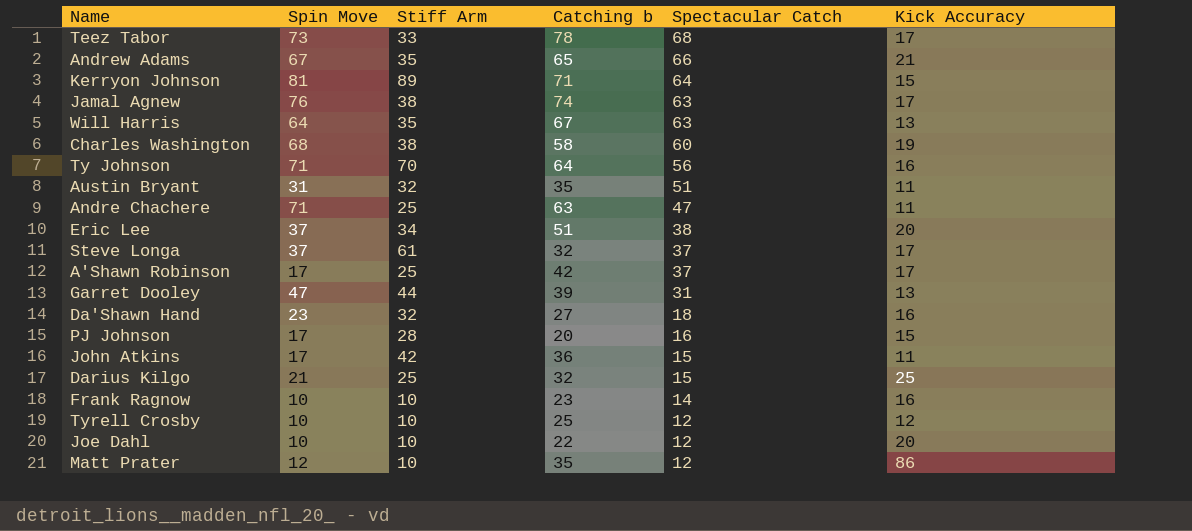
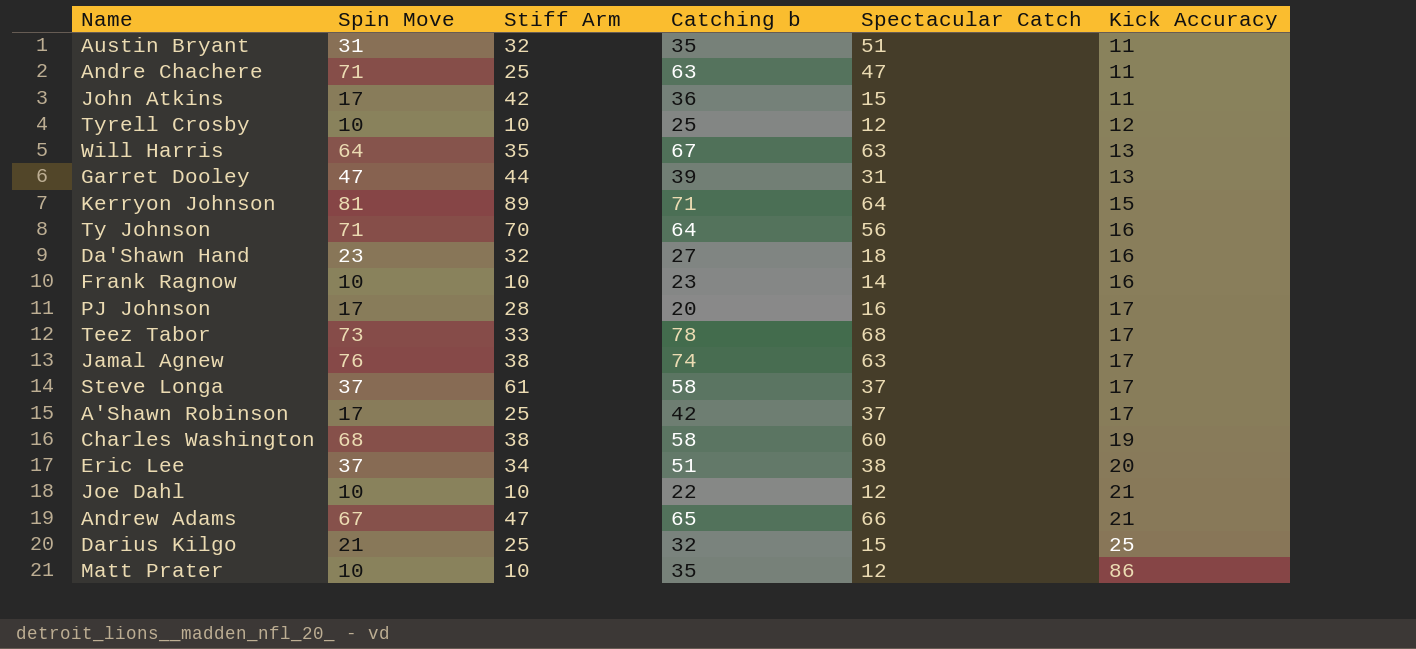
row order: Spectacular Catch descending -> Kick Accuracy ascending
PJ Johnson | Kick Accuracy: 15 -> 17
Steve Longa | Catching b: 32 -> 58
Joe Dahl | Kick Accuracy: 20 -> 21
Andrew Adams | Stiff Arm: 35 -> 47
Matt Prater | Spin Move: 12 -> 10

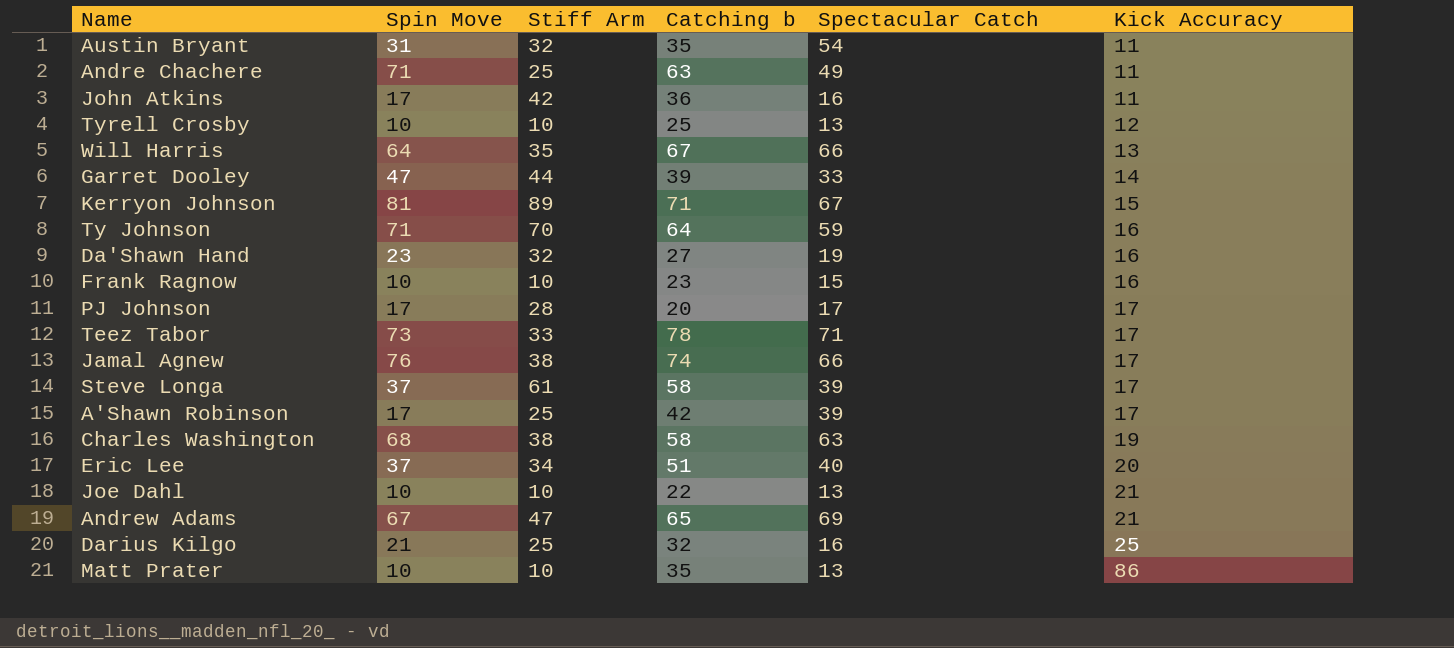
Austin Bryant | Spectacular Catch: 51 -> 54
Andre Chachere | Spectacular Catch: 47 -> 49
John Atkins | Spectacular Catch: 15 -> 16
Tyrell Crosby | Spectacular Catch: 12 -> 13
Will Harris | Spectacular Catch: 63 -> 66
Garret Dooley | Spectacular Catch: 31 -> 33
Garret Dooley | Kick Accuracy: 13 -> 14
Kerryon Johnson | Spectacular Catch: 64 -> 67
Ty Johnson | Spectacular Catch: 56 -> 59
Da'Shawn Hand | Spectacular Catch: 18 -> 19
Frank Ragnow | Spectacular Catch: 14 -> 15
PJ Johnson | Spectacular Catch: 16 -> 17
Teez Tabor | Spectacular Catch: 68 -> 71
Jamal Agnew | Spectacular Catch: 63 -> 66
Steve Longa | Spectacular Catch: 37 -> 39
A'Shawn Robinson | Spectacular Catch: 37 -> 39
Charles Washington | Spectacular Catch: 60 -> 63
Eric Lee | Spectacular Catch: 38 -> 40
Joe Dahl | Spectacular Catch: 12 -> 13
Andrew Adams | Spectacular Catch: 66 -> 69
Darius Kilgo | Spectacular Catch: 15 -> 16
Matt Prater | Spectacular Catch: 12 -> 13

